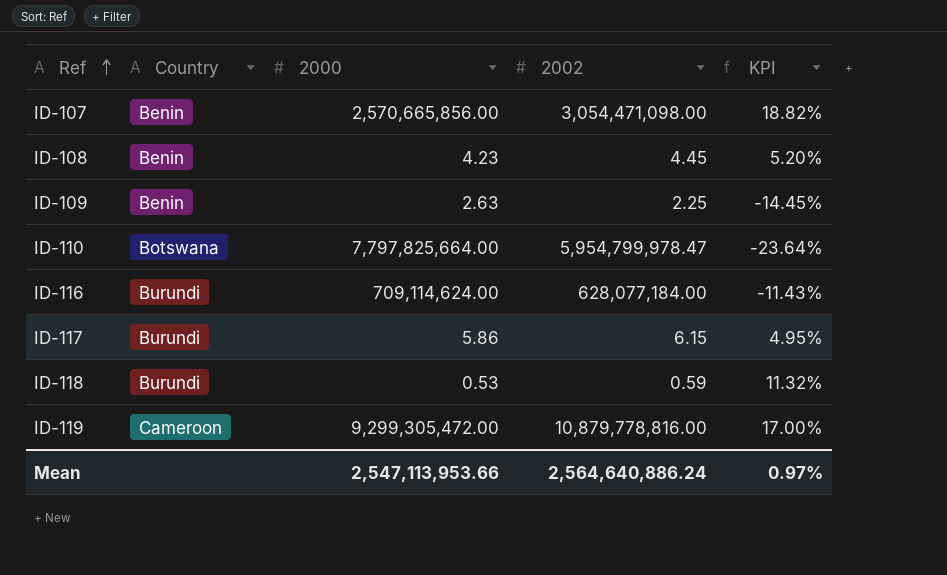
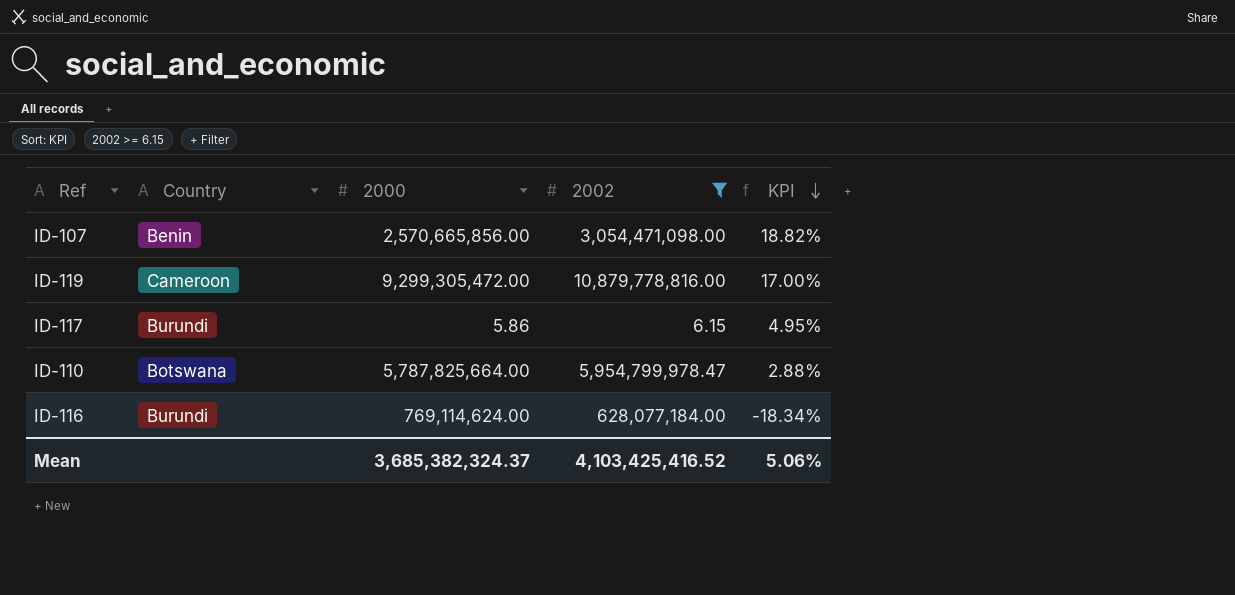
filter: none -> 2002 >= 6.15
row order: Ref ascending -> KPI descending
ID-110 | 2000: 7,797,825,664.00 -> 5,787,825,664.00
ID-110 | KPI: -23.64% -> 2.88%
ID-116 | 2000: 709,114,624.00 -> 769,114,624.00
ID-116 | KPI: -11.43% -> -18.34%
Mean | 2000: 2,547,113,953.66 -> 3,685,382,324.37
Mean | 2002: 2,564,640,886.24 -> 4,103,425,416.52
Mean | KPI: 0.97% -> 5.06%

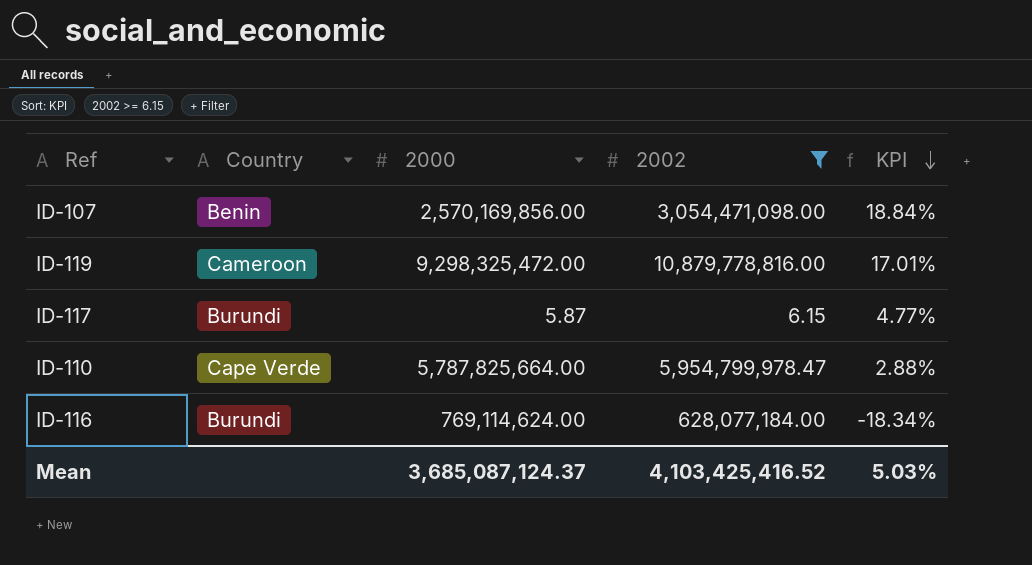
ID-107 | 2000: 2,570,665,856.00 -> 2,570,169,856.00
ID-107 | KPI: 18.82% -> 18.84%
ID-119 | 2000: 9,299,305,472.00 -> 9,298,325,472.00
ID-119 | KPI: 17.00% -> 17.01%
ID-117 | 2000: 5.86 -> 5.87
ID-117 | KPI: 4.95% -> 4.77%
ID-110 | Country: Botswana -> Cape Verde
Mean | 2000: 3,685,382,324.37 -> 3,685,087,124.37
Mean | KPI: 5.06% -> 5.03%

